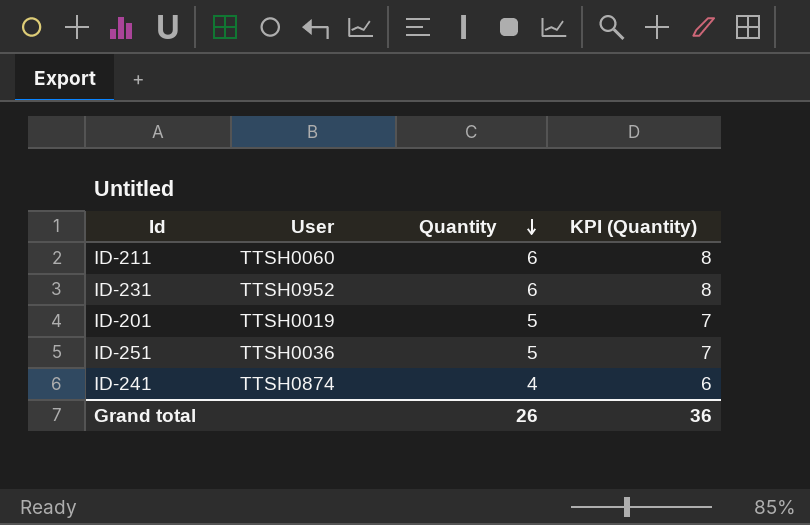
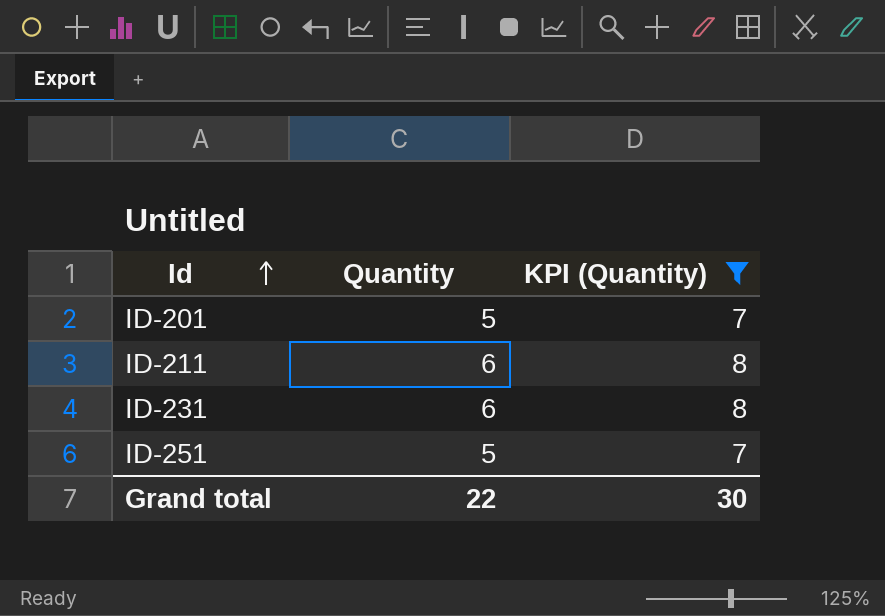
filter: none -> KPI (Quantity) != 6
row order: Quantity descending -> Id ascending
column User | position: 2 -> none
Grand total | Quantity: 26 -> 22
Grand total | KPI (Quantity): 36 -> 30

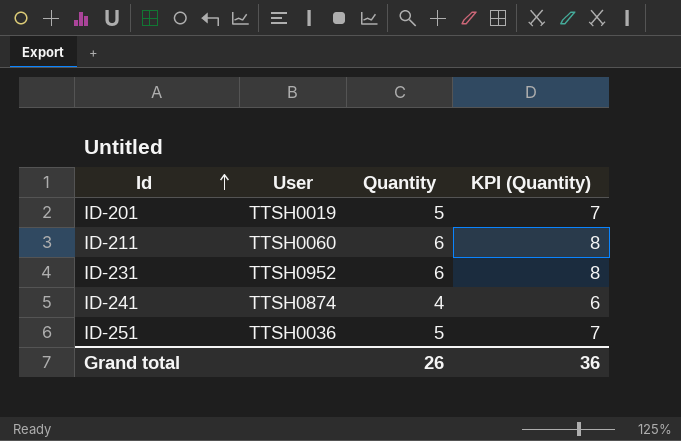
filter: KPI (Quantity) != 6 -> none
column User | position: none -> 2
Grand total | Quantity: 22 -> 26
Grand total | KPI (Quantity): 30 -> 36

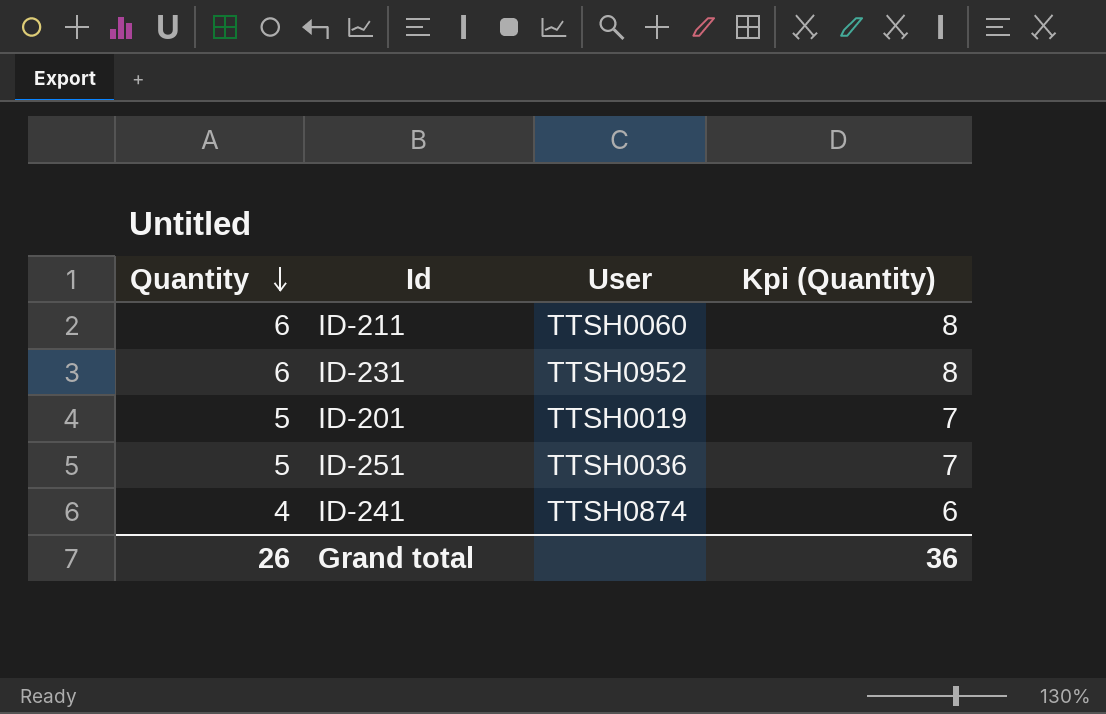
row order: Id ascending -> Quantity descending
column Quantity | position: 3 -> 1
column name: KPI (Quantity) -> Kpi (Quantity)

